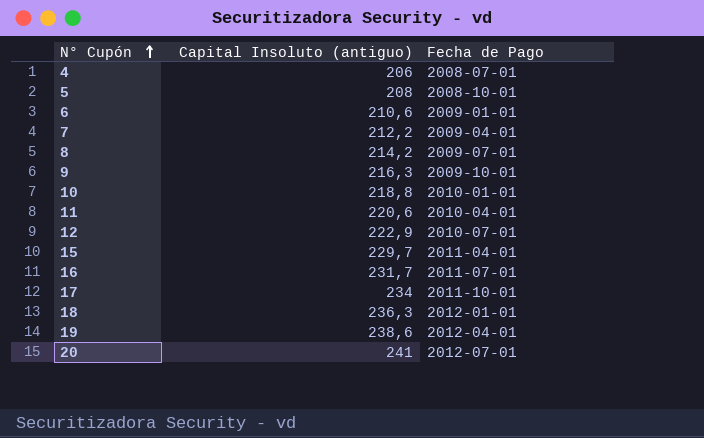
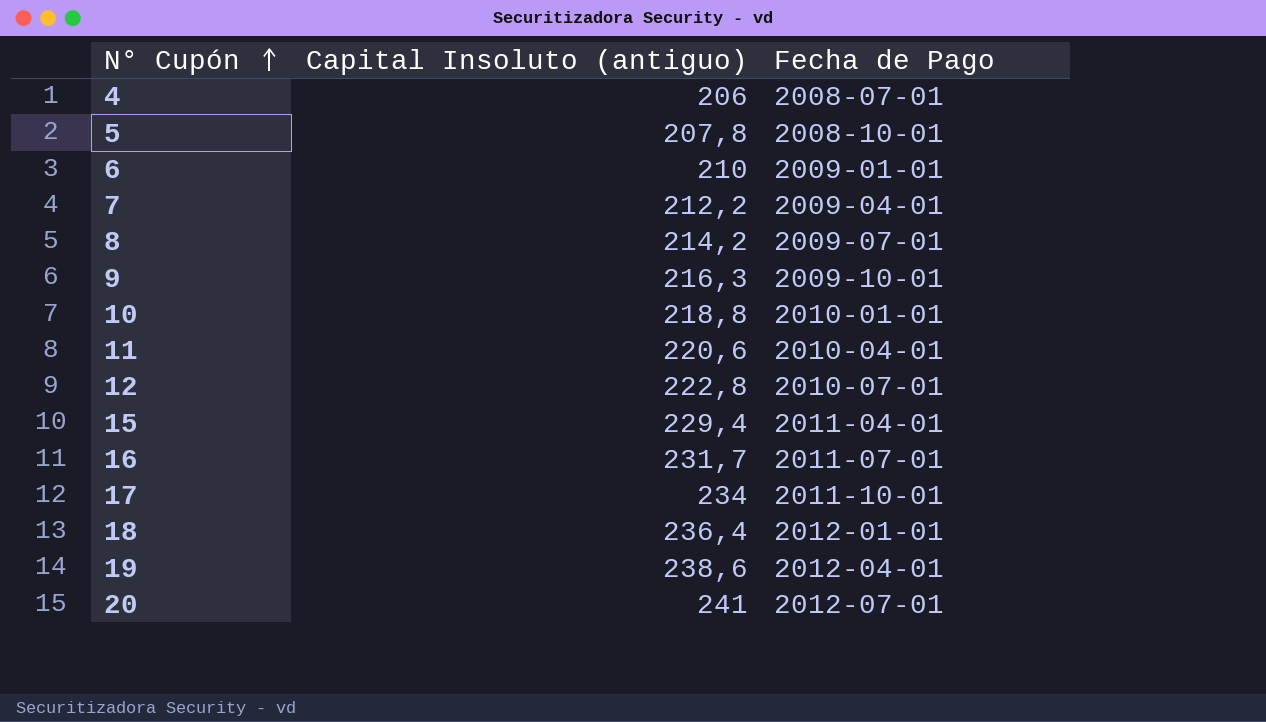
5 | Capital Insoluto (antiguo): 208 -> 207,8
6 | Capital Insoluto (antiguo): 210,6 -> 210
12 | Capital Insoluto (antiguo): 222,9 -> 222,8
15 | Capital Insoluto (antiguo): 229,7 -> 229,4
18 | Capital Insoluto (antiguo): 236,3 -> 236,4

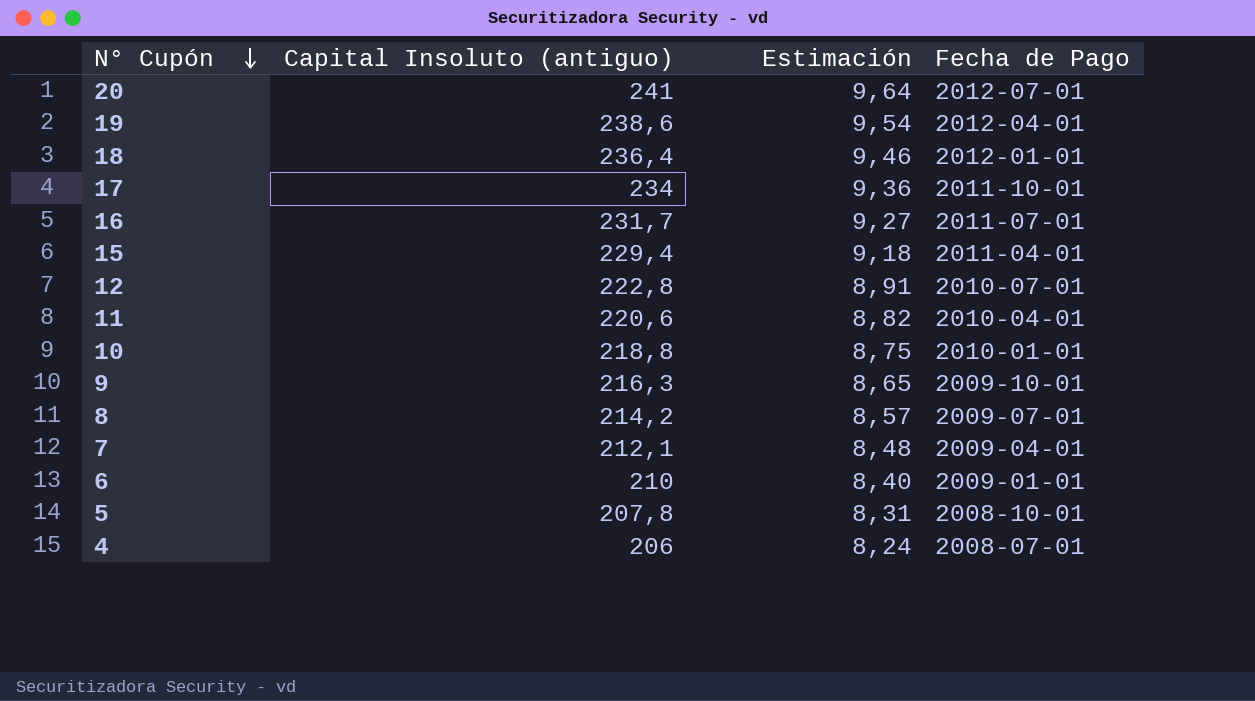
row order: N° Cupón ascending -> N° Cupón descending
column Estimación | formula: none -> [Capital Insoluto (antiguo)] * 0,04
7 | Capital Insoluto (antiguo): 212,2 -> 212,1

